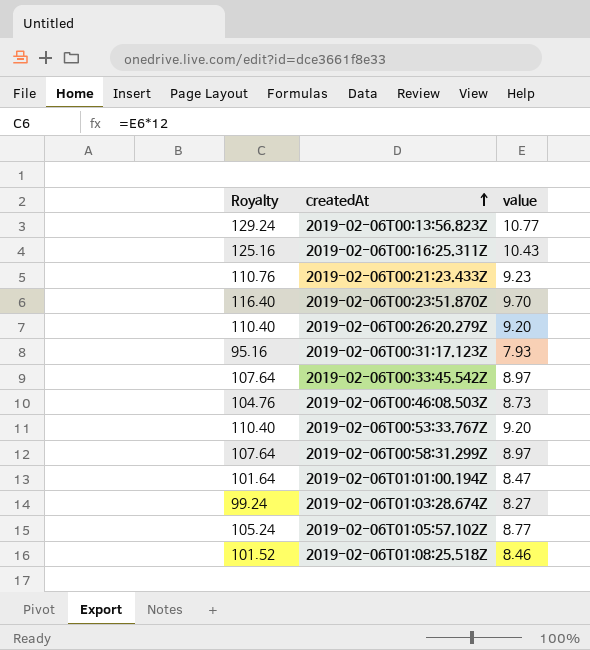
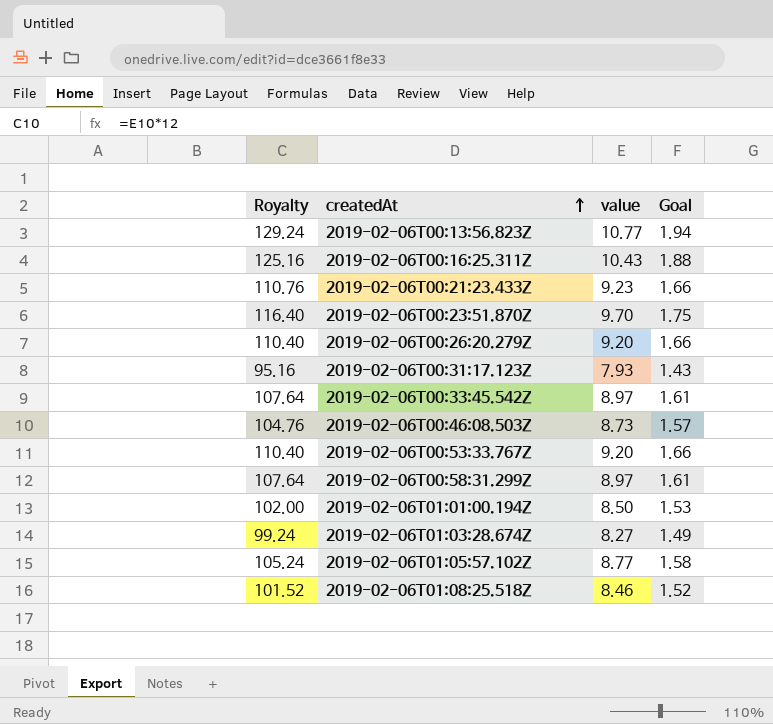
column Goal | formula: none -> [value] * 0.18
2019-02-06T01:01:00.194Z | Royalty: 101.64 -> 102.00
2019-02-06T01:01:00.194Z | value: 8.47 -> 8.50

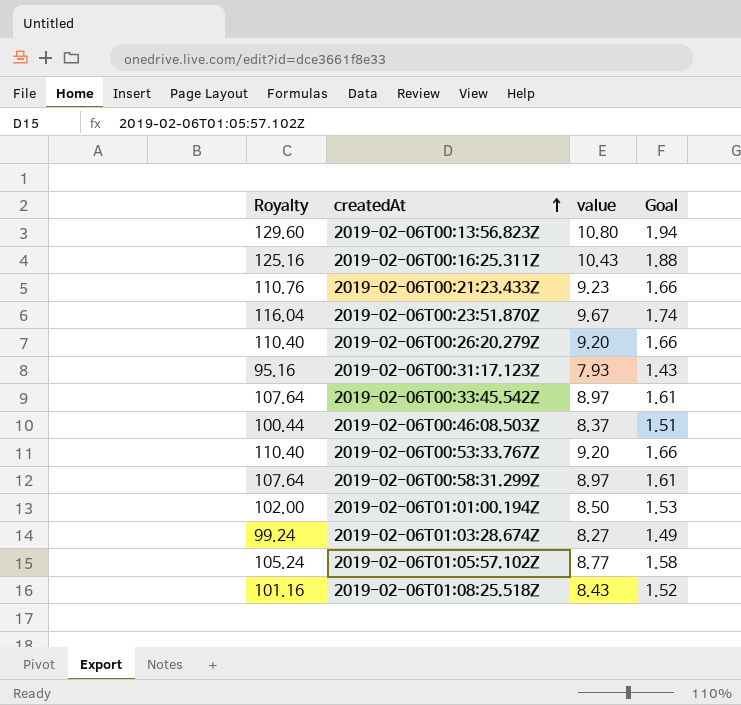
2019-02-06T00:13:56.823Z | Royalty: 129.24 -> 129.60
2019-02-06T00:13:56.823Z | value: 10.77 -> 10.80
2019-02-06T00:23:51.870Z | Royalty: 116.40 -> 116.04
2019-02-06T00:23:51.870Z | value: 9.70 -> 9.67
2019-02-06T00:23:51.870Z | Goal: 1.75 -> 1.74
2019-02-06T00:46:08.503Z | Royalty: 104.76 -> 100.44
2019-02-06T00:46:08.503Z | value: 8.73 -> 8.37
2019-02-06T00:46:08.503Z | Goal: 1.57 -> 1.51
2019-02-06T01:08:25.518Z | Royalty: 101.52 -> 101.16
2019-02-06T01:08:25.518Z | value: 8.46 -> 8.43

